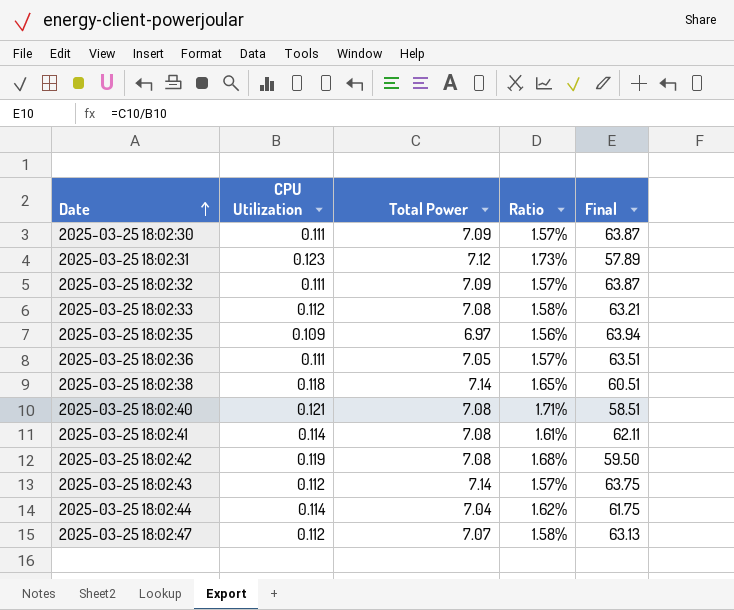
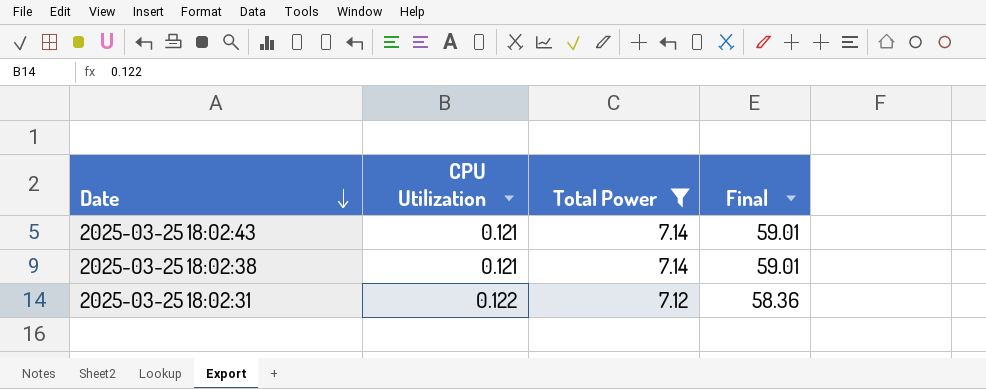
filter: none -> Total Power >= 7.12
row order: Date ascending -> Date descending
column Ratio | formula: [CPU Utilization] / [Total Power] -> none
2025-03-25 18:02:43 | CPU Utilization: 0.112 -> 0.121
2025-03-25 18:02:43 | Final: 63.75 -> 59.01
2025-03-25 18:02:38 | CPU Utilization: 0.118 -> 0.121
2025-03-25 18:02:38 | Final: 60.51 -> 59.01
2025-03-25 18:02:31 | CPU Utilization: 0.123 -> 0.122
2025-03-25 18:02:31 | Final: 57.89 -> 58.36

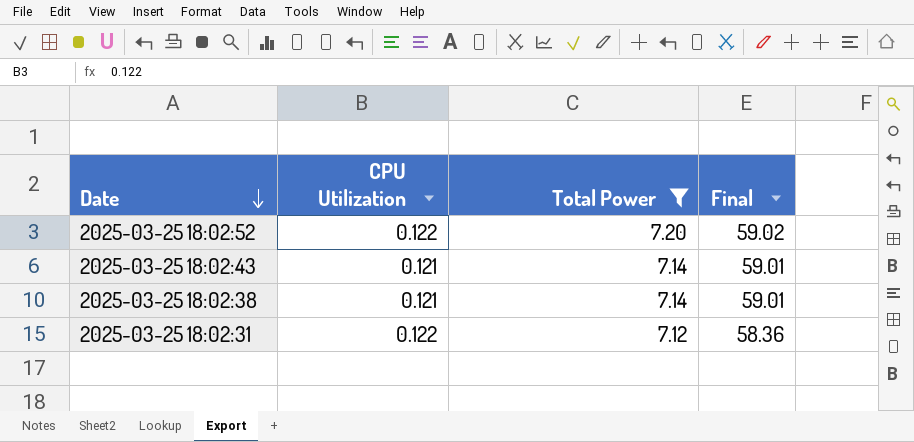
row 2025-03-25 18:02:52: none -> 0.122 | 7.20 | 59.02

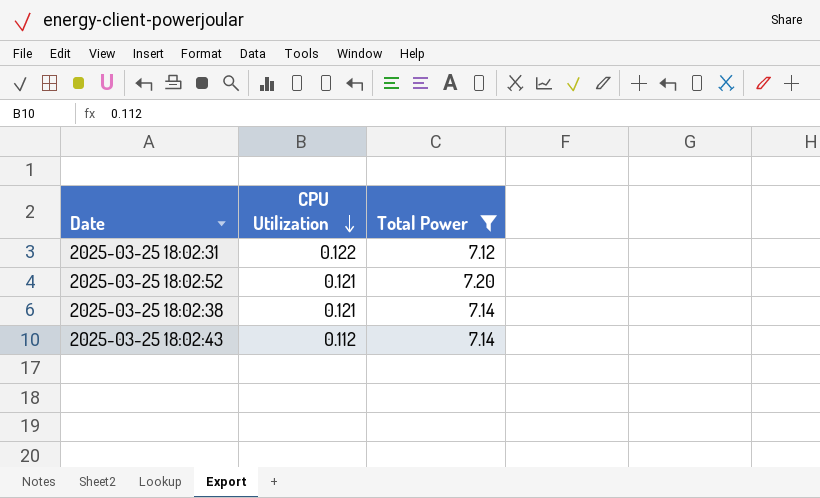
row order: Date descending -> CPU Utilization descending
column Final | formula: [Total Power] / [CPU Utilization] -> none
2025-03-25 18:02:52 | CPU Utilization: 0.122 -> 0.121
2025-03-25 18:02:43 | CPU Utilization: 0.121 -> 0.112

